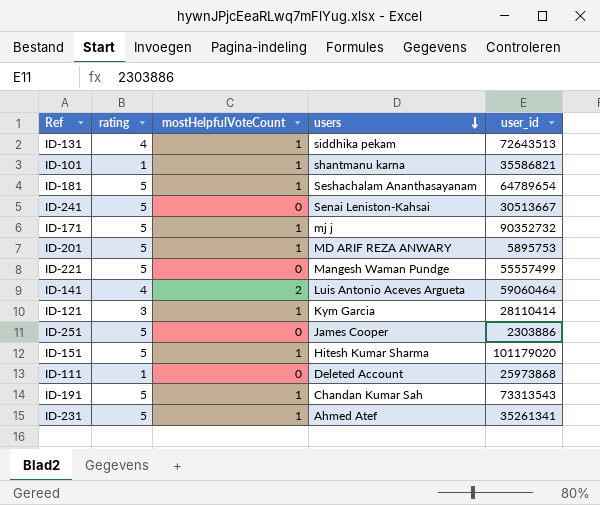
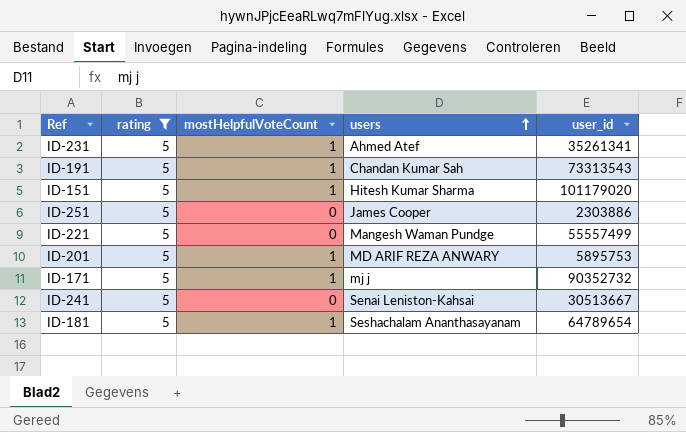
filter: none -> rating = 5
row order: users descending -> users ascending

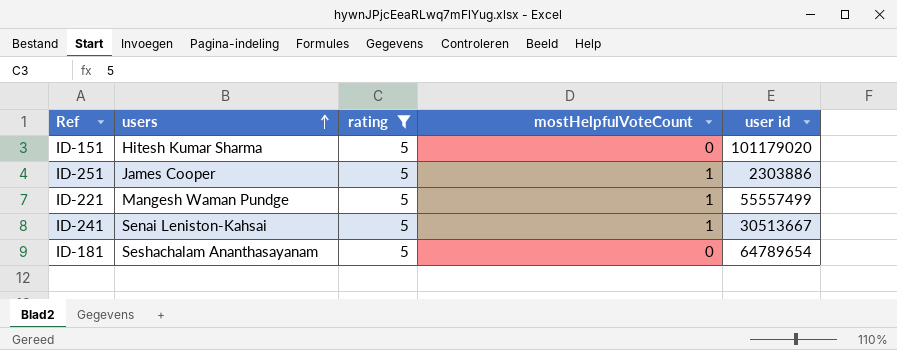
column users | position: 4 -> 2
column name: user_id -> user id
row ID-231: 5 | 1 | Ahmed Atef | 35261341 -> none
row ID-191: 5 | 1 | Chandan Kumar Sah | 73313543 -> none
row ID-201: 5 | 1 | MD ARIF REZA ANWARY | 5895753 -> none
row ID-171: 5 | 1 | mj j | 90352732 -> none
ID-151 | mostHelpfulVoteCount: 1 -> 0
ID-251 | mostHelpfulVoteCount: 0 -> 1
ID-221 | mostHelpfulVoteCount: 0 -> 1
ID-241 | mostHelpfulVoteCount: 0 -> 1
ID-181 | mostHelpfulVoteCount: 1 -> 0

